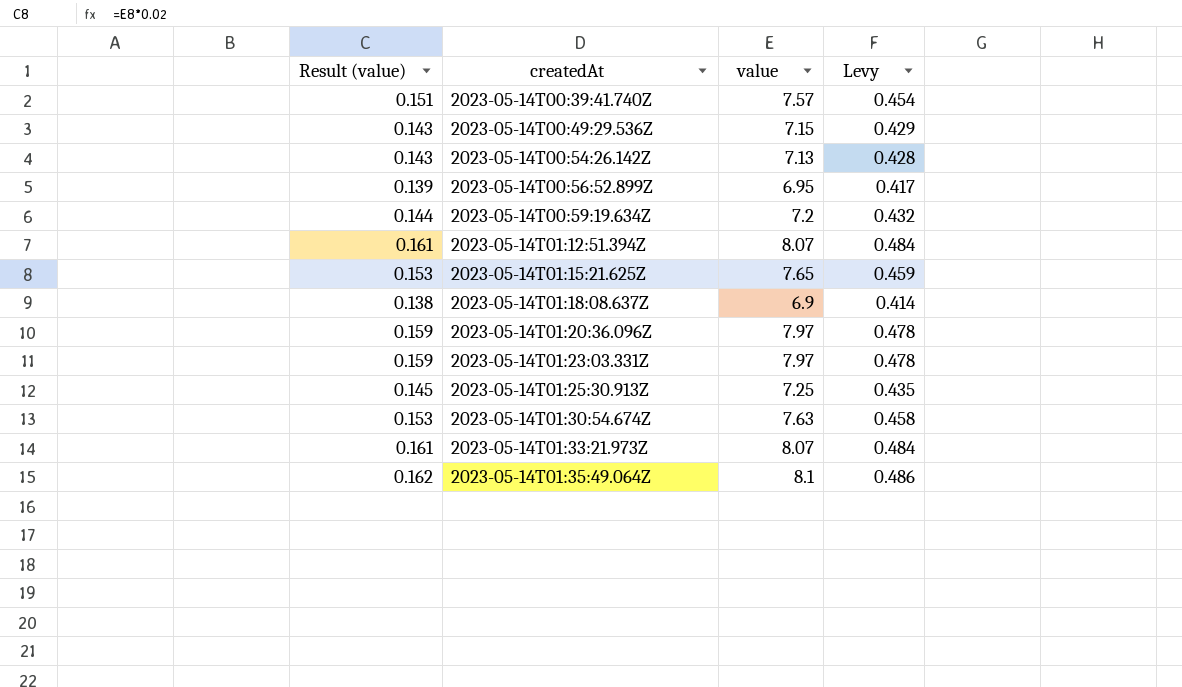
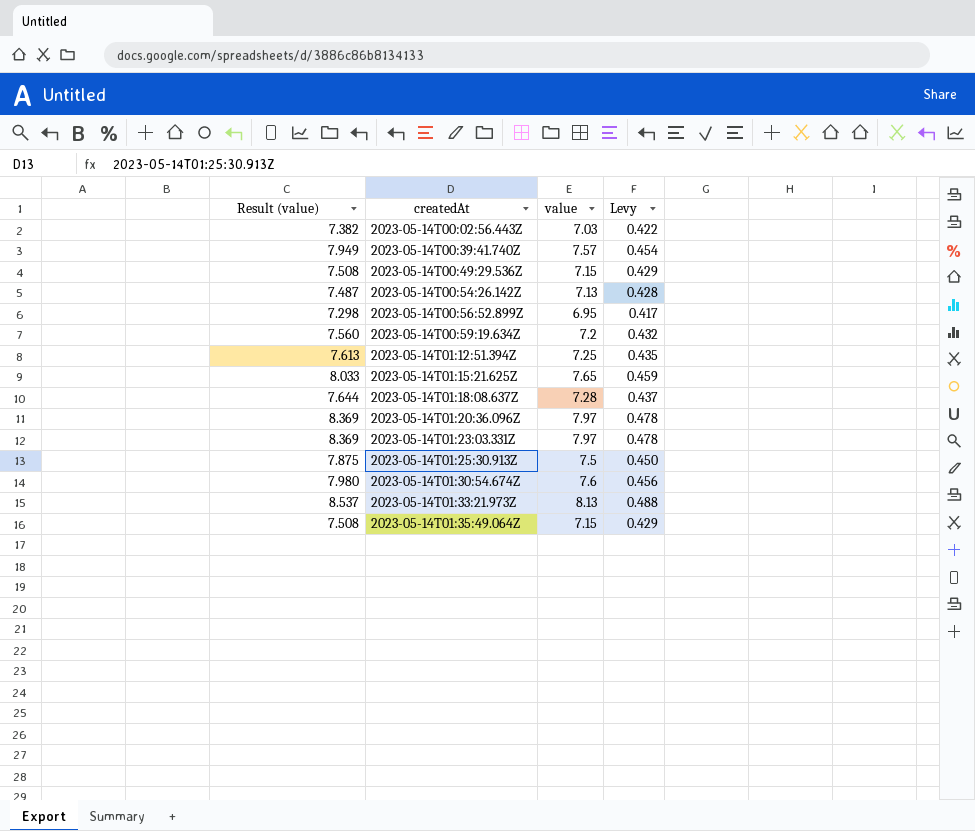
column Result (value) | formula: [value] * 0.02 -> [value] * 1.05
row 2023-05-14T00:02:56.443Z: none -> 7.382 | 7.03 | 0.422
2023-05-14T01:12:51.394Z | value: 8.07 -> 7.25
2023-05-14T01:12:51.394Z | Levy: 0.484 -> 0.435
2023-05-14T01:18:08.637Z | value: 6.9 -> 7.28
2023-05-14T01:18:08.637Z | Levy: 0.414 -> 0.437
2023-05-14T01:25:30.913Z | value: 7.25 -> 7.5
2023-05-14T01:25:30.913Z | Levy: 0.435 -> 0.450
2023-05-14T01:30:54.674Z | value: 7.63 -> 7.6
2023-05-14T01:30:54.674Z | Levy: 0.458 -> 0.456
2023-05-14T01:33:21.973Z | value: 8.07 -> 8.13
2023-05-14T01:33:21.973Z | Levy: 0.484 -> 0.488
2023-05-14T01:35:49.064Z | value: 8.1 -> 7.15
2023-05-14T01:35:49.064Z | Levy: 0.486 -> 0.429

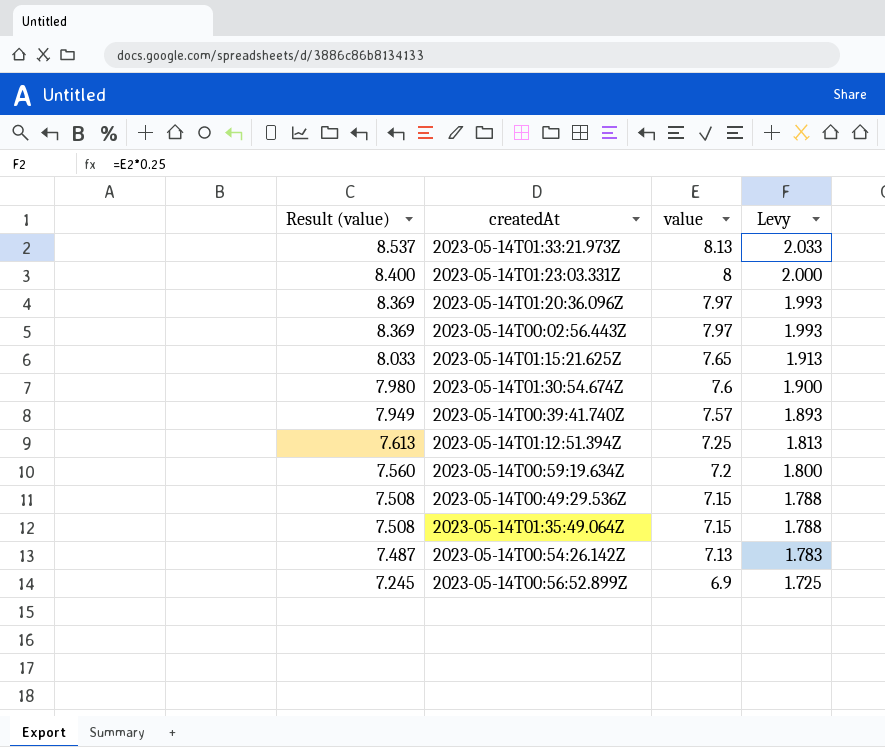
row order: createdAt ascending -> Result (value) descending
column Levy | formula: [value] * 0.06 -> [value] * 0.25
row 2023-05-14T01:18:08.637Z: 7.644 | 7.28 | 0.437 -> none
row 2023-05-14T01:25:30.913Z: 7.875 | 7.5 | 0.450 -> none
2023-05-14T01:23:03.331Z | Result (value): 8.369 -> 8.400
2023-05-14T01:23:03.331Z | value: 7.97 -> 8
2023-05-14T00:02:56.443Z | Result (value): 7.382 -> 8.369
2023-05-14T00:02:56.443Z | value: 7.03 -> 7.97
2023-05-14T00:56:52.899Z | Result (value): 7.298 -> 7.245
2023-05-14T00:56:52.899Z | value: 6.95 -> 6.9

